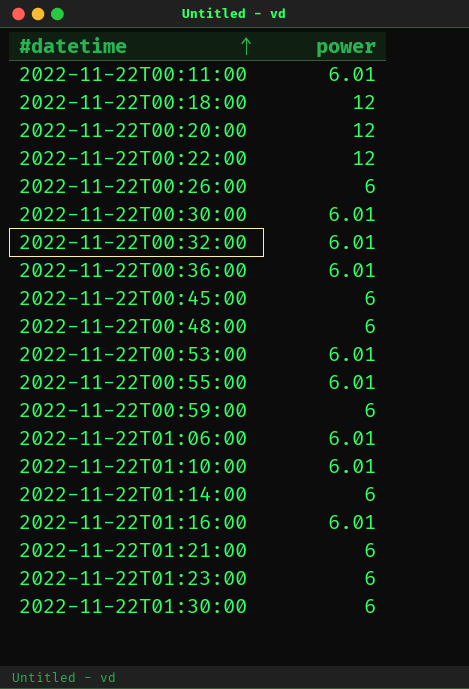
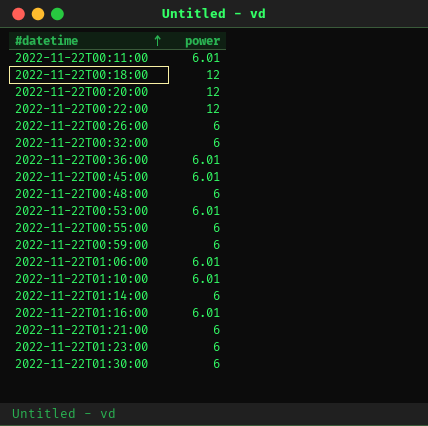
row 2022-11-22T00:30:00: 6.01 -> none
2022-11-22T00:32:00 | power: 6.01 -> 6
2022-11-22T00:45:00 | power: 6 -> 6.01
2022-11-22T00:55:00 | power: 6.01 -> 6

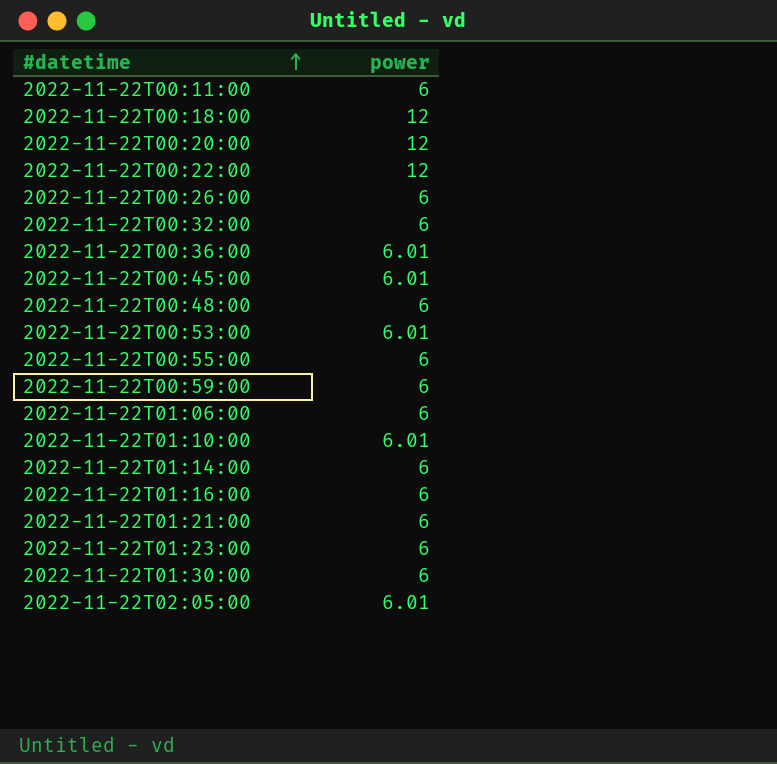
2022-11-22T00:11:00 | power: 6.01 -> 6
2022-11-22T01:06:00 | power: 6.01 -> 6
2022-11-22T01:16:00 | power: 6.01 -> 6
row 2022-11-22T02:05:00: none -> 6.01

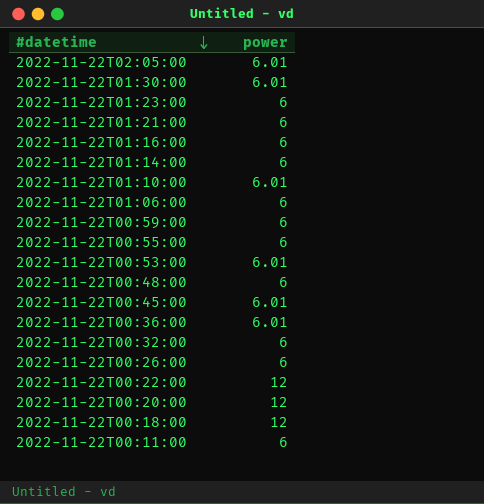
row order: #datetime ascending -> #datetime descending
2022-11-22T01:30:00 | power: 6 -> 6.01

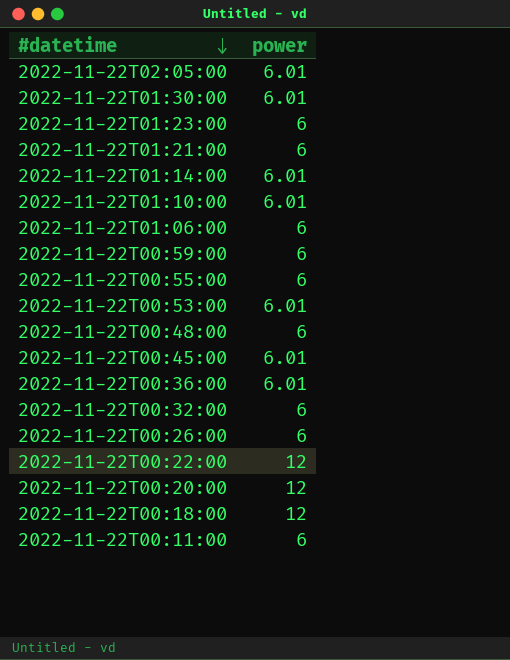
row 2022-11-22T01:16:00: 6 -> none
2022-11-22T01:14:00 | power: 6 -> 6.01

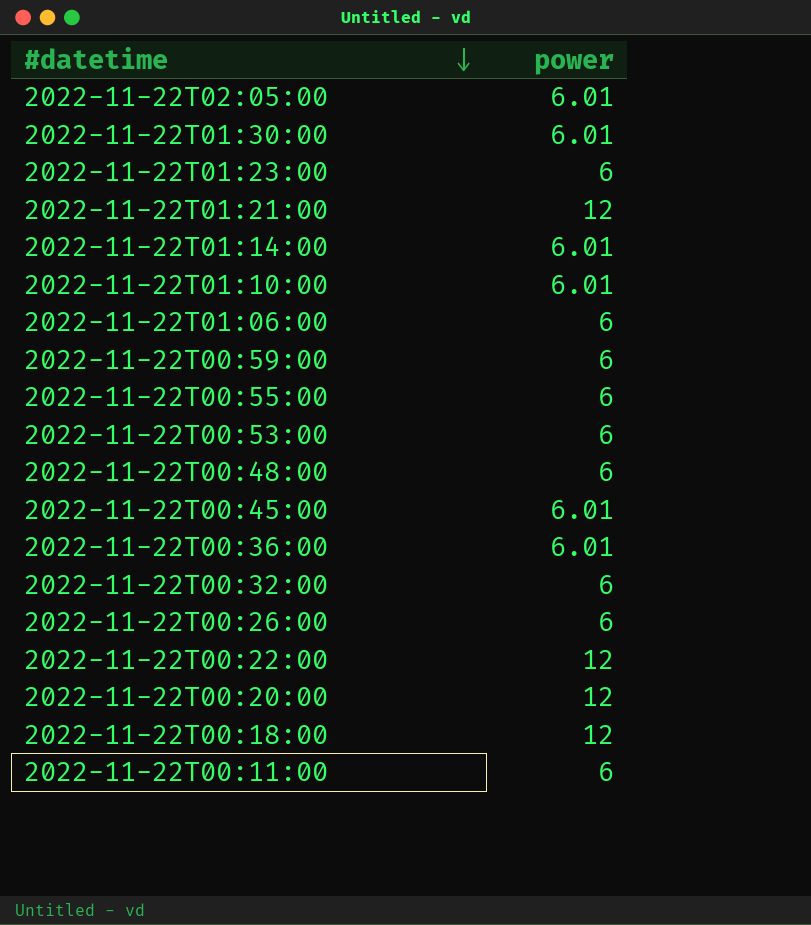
2022-11-22T01:21:00 | power: 6 -> 12
2022-11-22T00:53:00 | power: 6.01 -> 6

